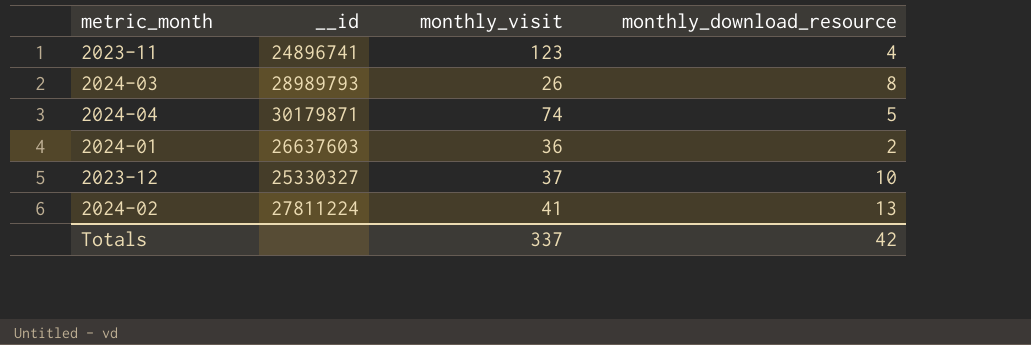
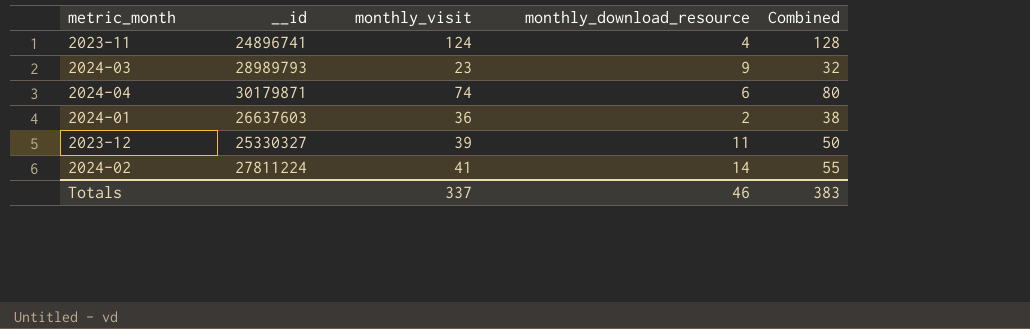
column Combined | formula: none -> [monthly_visit] + [monthly_download_resource]
2023-11 | monthly_visit: 123 -> 124
2024-03 | monthly_visit: 26 -> 23
2024-03 | monthly_download_resource: 8 -> 9
2024-04 | monthly_download_resource: 5 -> 6
2023-12 | monthly_visit: 37 -> 39
2023-12 | monthly_download_resource: 10 -> 11
2024-02 | monthly_download_resource: 13 -> 14
Totals | monthly_download_resource: 42 -> 46

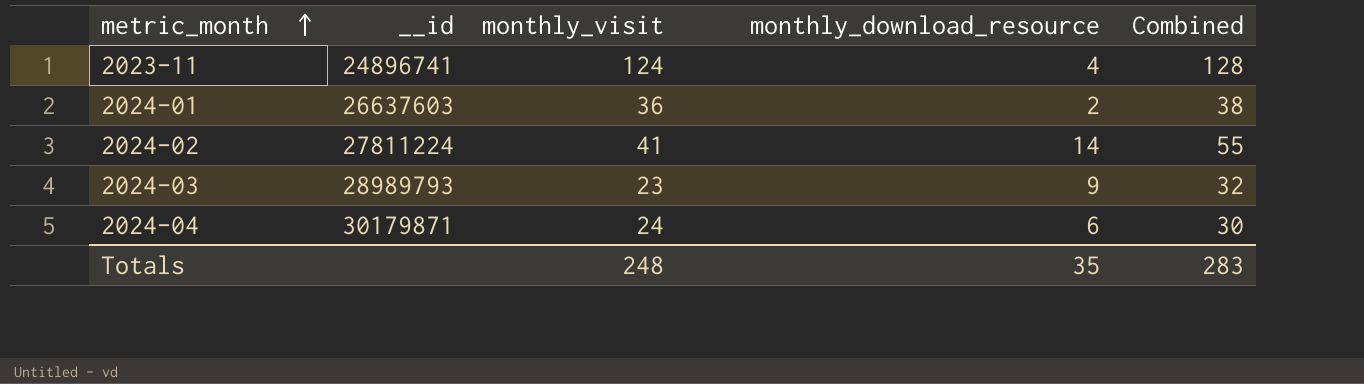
row order: none -> metric_month ascending
row 2023-12: 25330327 | 39 | 11 | 50 -> none
2024-04 | monthly_visit: 74 -> 24
2024-04 | Combined: 80 -> 30
Totals | monthly_visit: 337 -> 248
Totals | monthly_download_resource: 46 -> 35
Totals | Combined: 383 -> 283

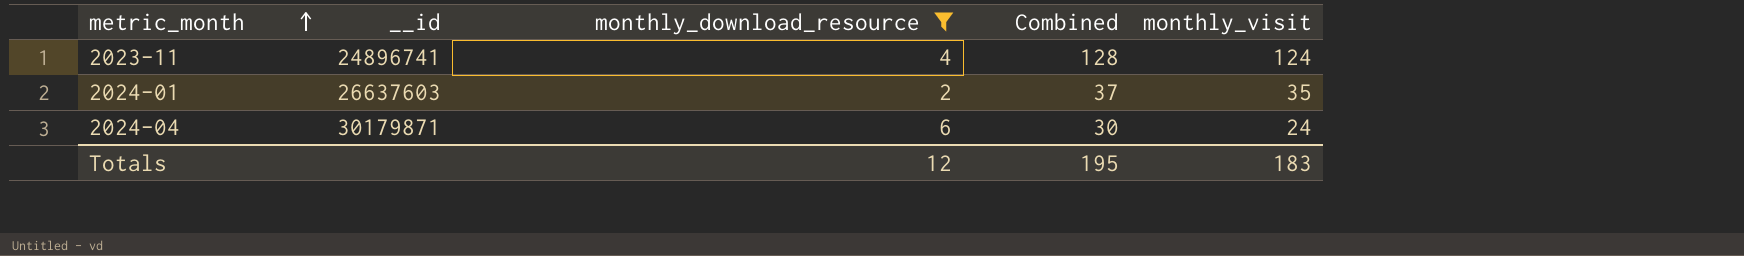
filter: none -> monthly_download_resource <= 6
column monthly_visit | position: 3 -> 5
2024-01 | Combined: 38 -> 37
2024-01 | monthly_visit: 36 -> 35
Totals | monthly_download_resource: 35 -> 12
Totals | Combined: 283 -> 195
Totals | monthly_visit: 248 -> 183

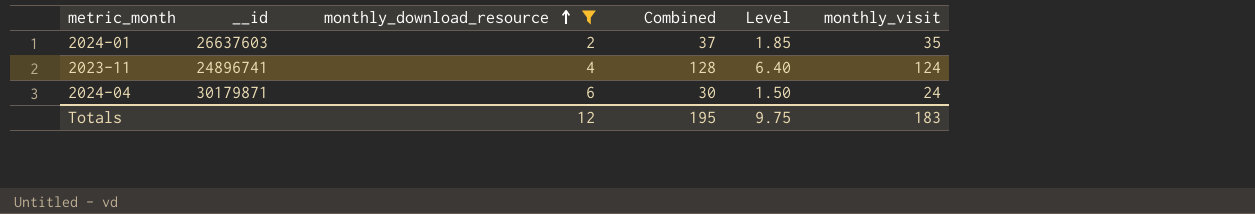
row order: metric_month ascending -> monthly_download_resource ascending
column Level | formula: none -> [Combined] * 0.05

